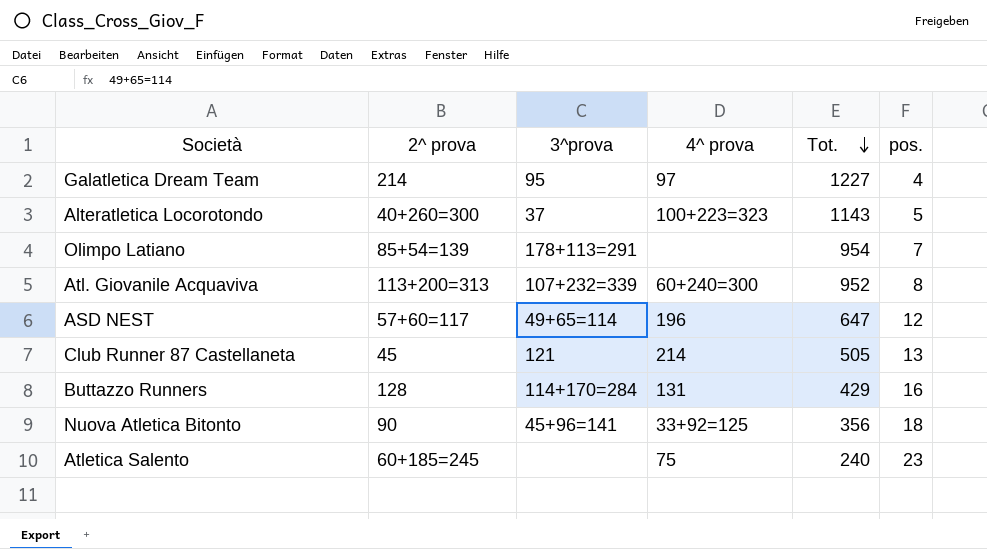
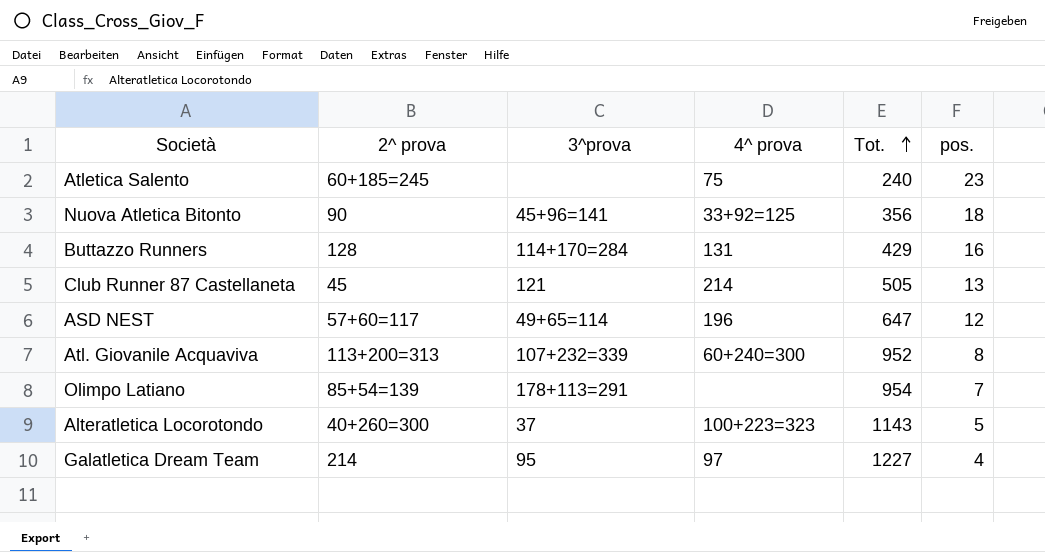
row order: Tot. descending -> Tot. ascending

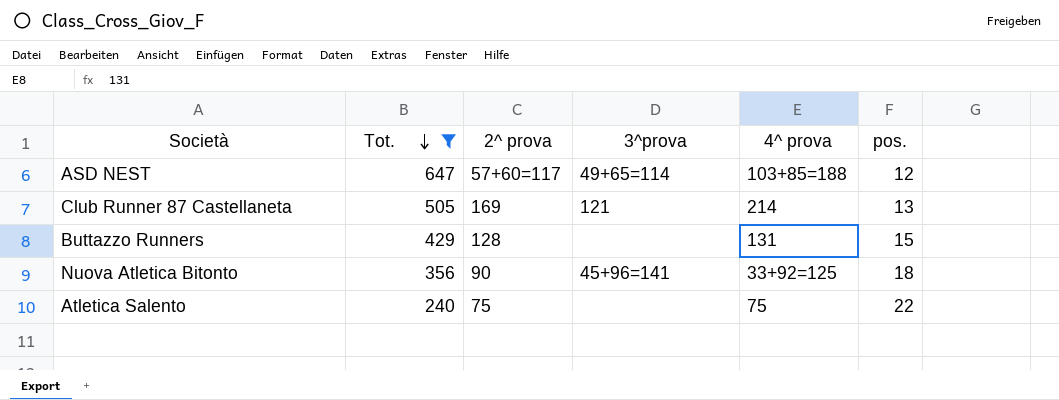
filter: none -> Tot. <= 647
row order: Tot. ascending -> Tot. descending
column Tot. | position: 5 -> 2
ASD NEST | 4^ prova: 196 -> 103+85=188
Club Runner 87 Castellaneta | 2^ prova: 45 -> 169
Buttazzo Runners | 3^prova: 114+170=284 -> none
Buttazzo Runners | pos.: 16 -> 15
Atletica Salento | 2^ prova: 60+185=245 -> 75
Atletica Salento | pos.: 23 -> 22

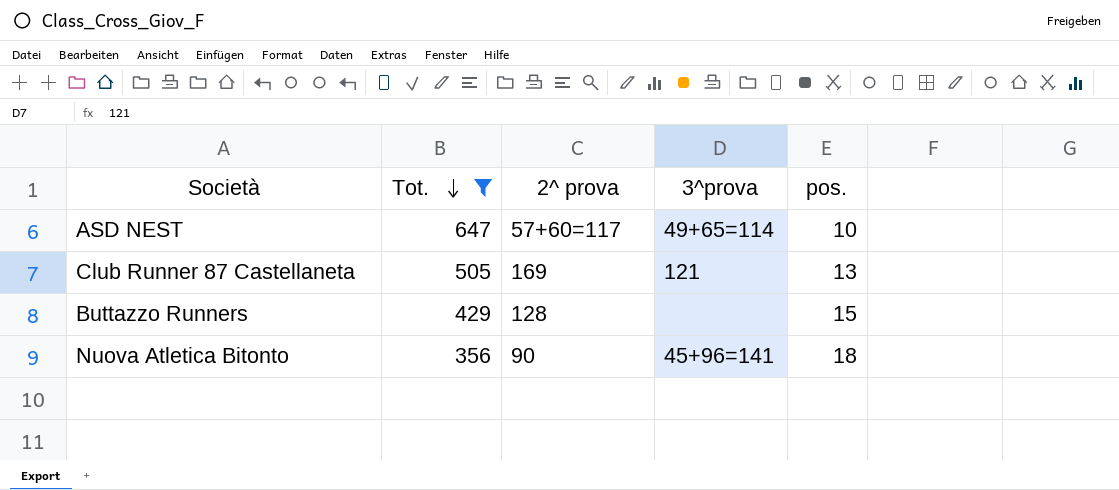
column 4^ prova | position: 5 -> none
row Atletica Salento: 240 | 75 | none | 75 | 22 -> none
ASD NEST | pos.: 12 -> 10

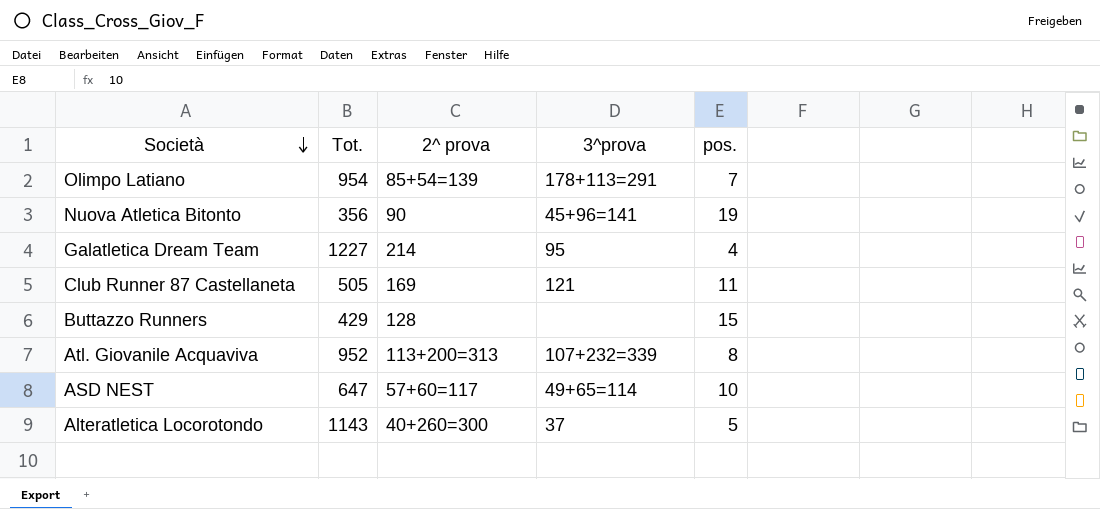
filter: Tot. <= 647 -> none
row order: Tot. descending -> Società descending
Nuova Atletica Bitonto | pos.: 18 -> 19
Club Runner 87 Castellaneta | pos.: 13 -> 11

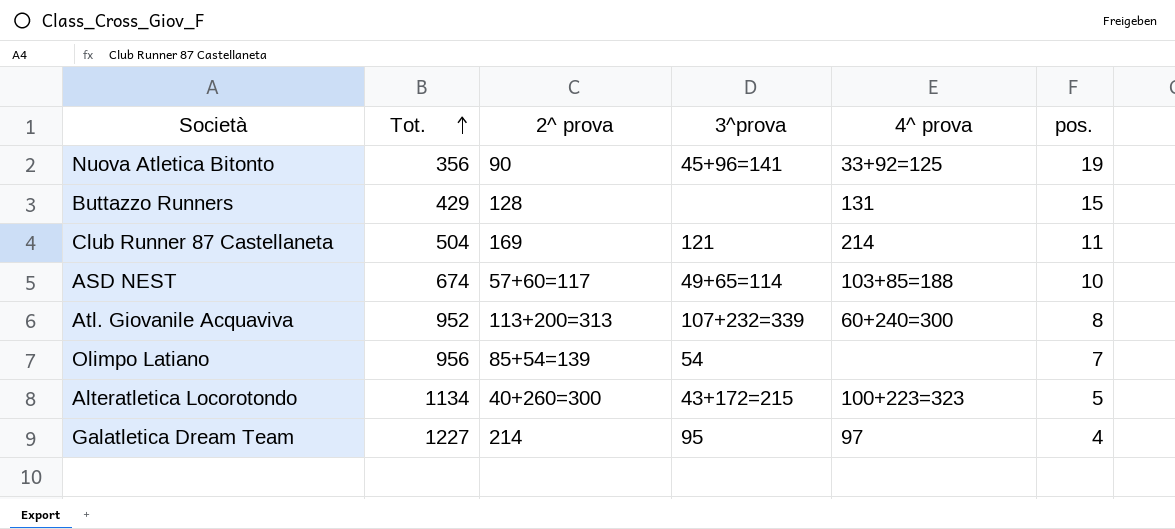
row order: Società descending -> Tot. ascending
column 4^ prova | position: none -> 5
Club Runner 87 Castellaneta | Tot.: 505 -> 504
ASD NEST | Tot.: 647 -> 674
Olimpo Latiano | Tot.: 954 -> 956
Olimpo Latiano | 3^prova: 178+113=291 -> 54
Alteratletica Locorotondo | Tot.: 1143 -> 1134
Alteratletica Locorotondo | 3^prova: 37 -> 43+172=215

